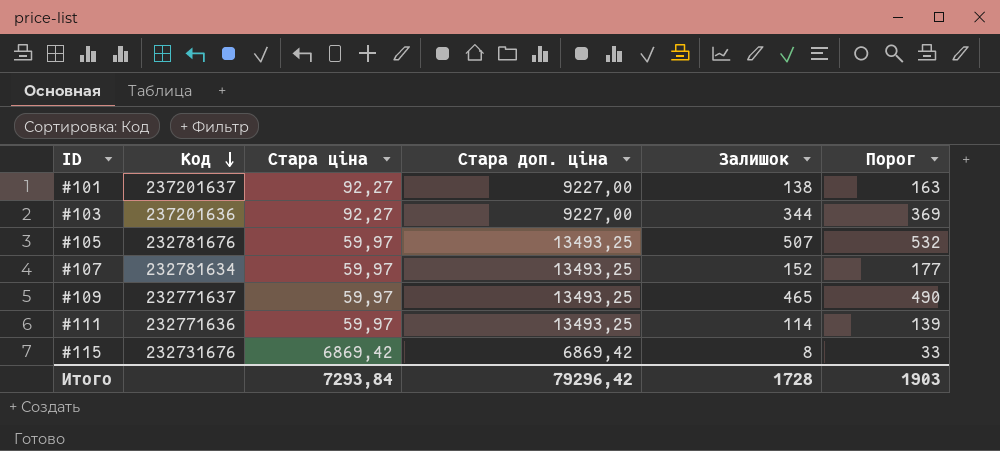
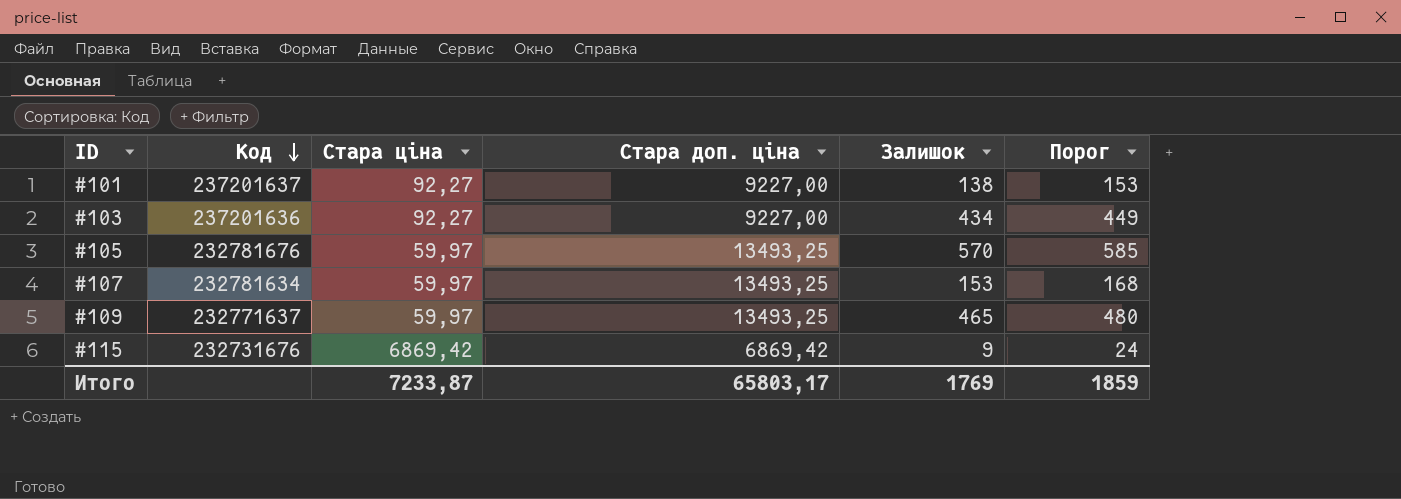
column Порог | formula: [Залишок] + 25 -> [Залишок] + 15
row #111: 232771636 | 59,97 | 13493,25 | 114 | 139 -> none
#103 | Залишок: 344 -> 434
#105 | Залишок: 507 -> 570
#107 | Залишок: 152 -> 153
#115 | Залишок: 8 -> 9
Итого | Стара ціна: 7293,84 -> 7233,87
Итого | Стара доп. ціна: 79296,42 -> 65803,17
Итого | Залишок: 1728 -> 1769
Итого | Порог: 1903 -> 1859

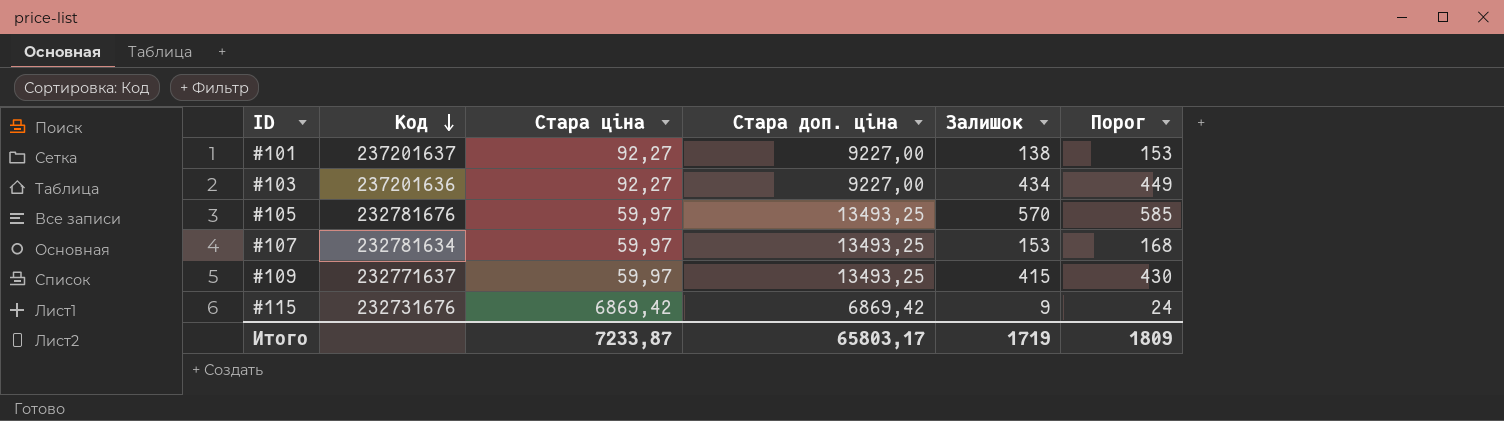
#109 | Залишок: 465 -> 415
#109 | Порог: 480 -> 430
Итого | Залишок: 1769 -> 1719
Итого | Порог: 1859 -> 1809

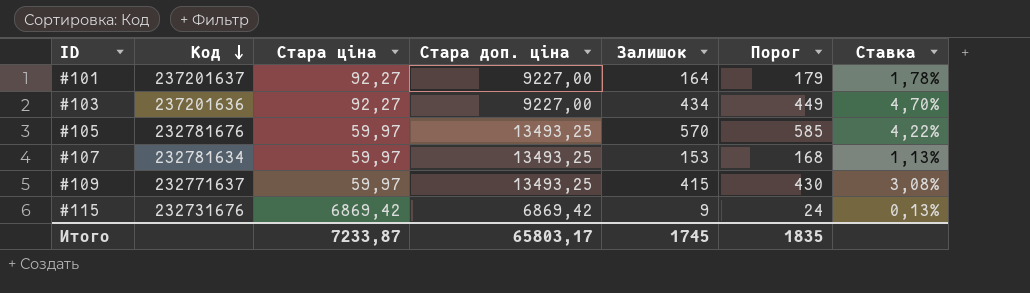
column Ставка | formula: none -> [Залишок] / [Стара доп. ціна]
#101 | Залишок: 138 -> 164
#101 | Порог: 153 -> 179
Итого | Залишок: 1719 -> 1745
Итого | Порог: 1809 -> 1835

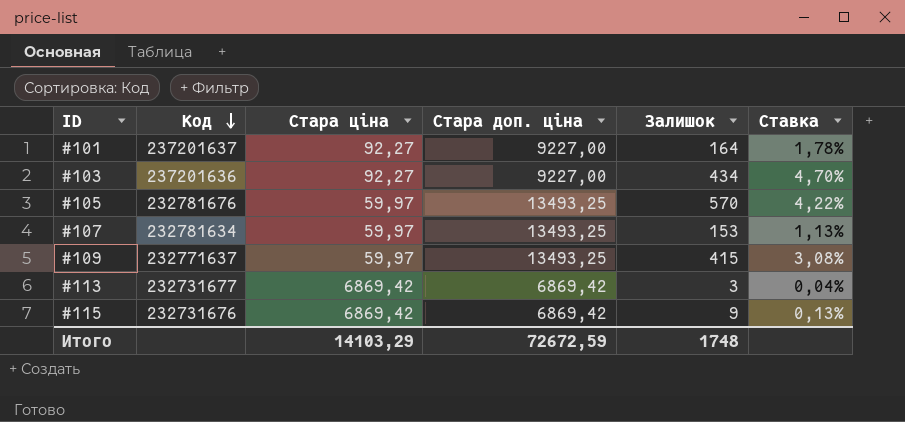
column Порог | formula: [Залишок] + 15 -> none
row #113: none -> 232731677 | 6869,42 | 6869,42 | 3 | 0,04%
Итого | Стара ціна: 7233,87 -> 14103,29
Итого | Стара доп. ціна: 65803,17 -> 72672,59
Итого | Залишок: 1745 -> 1748

